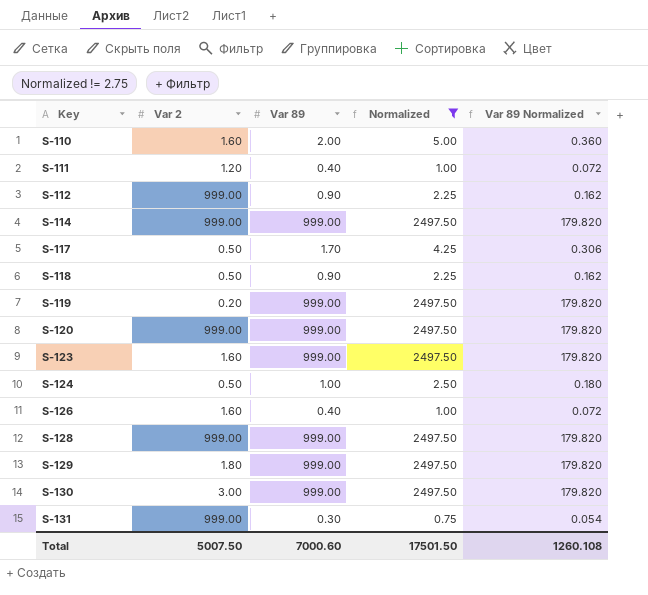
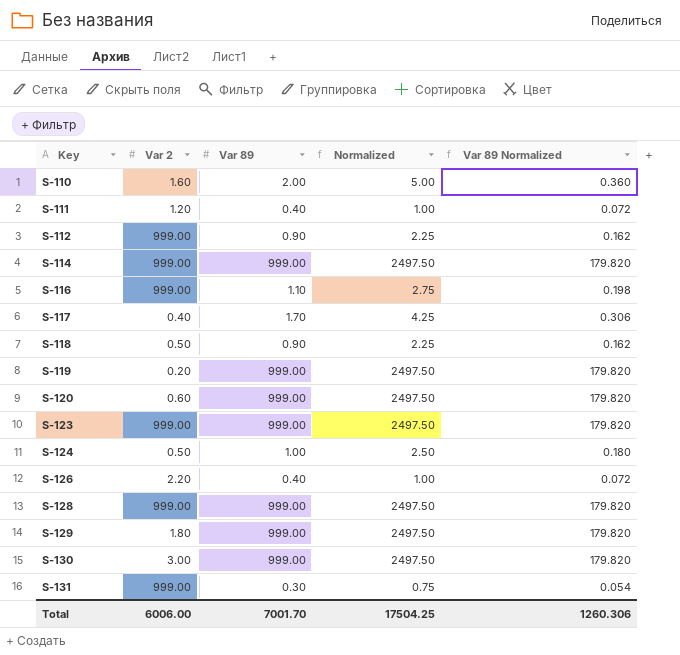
filter: Normalized != 2.75 -> none
S-117 | Var 2: 0.50 -> 0.40
S-120 | Var 2: 999.00 -> 0.60
S-123 | Var 2: 1.60 -> 999.00
S-126 | Var 2: 1.60 -> 2.20
Total | Var 2: 5007.50 -> 6006.00
Total | Var 89: 7000.60 -> 7001.70
Total | Normalized: 17501.50 -> 17504.25
Total | Var 89 Normalized: 1260.108 -> 1260.306

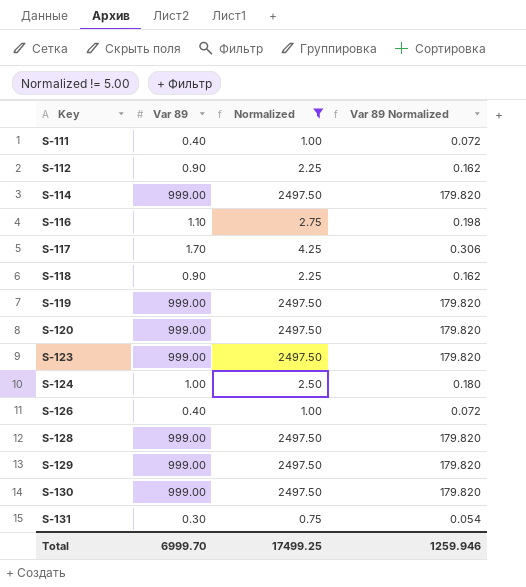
filter: none -> Normalized != 5.00
column Var 2 | position: 2 -> none
Total | Var 89: 7001.70 -> 6999.70
Total | Normalized: 17504.25 -> 17499.25
Total | Var 89 Normalized: 1260.306 -> 1259.946

